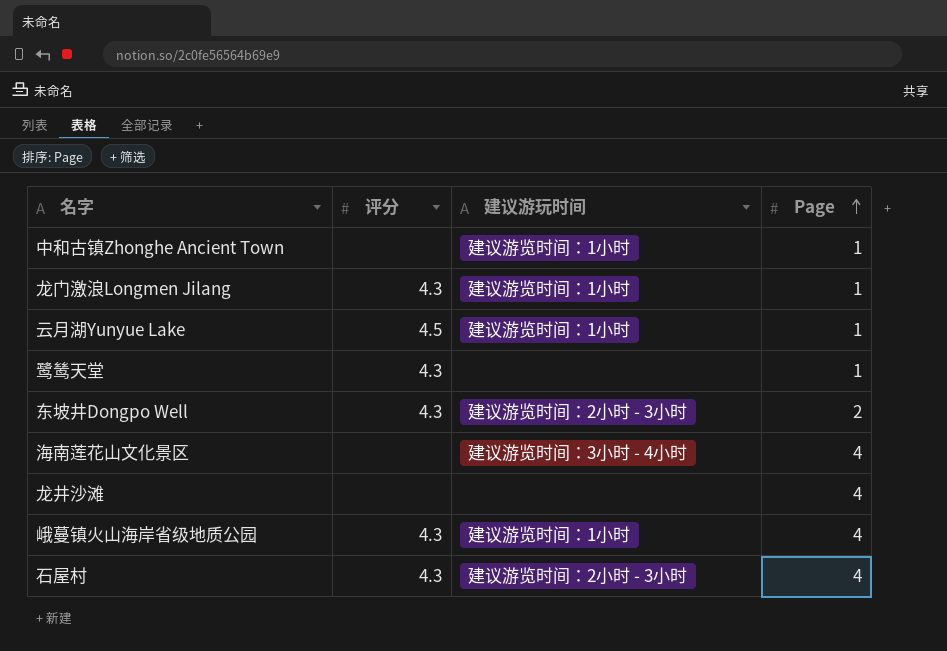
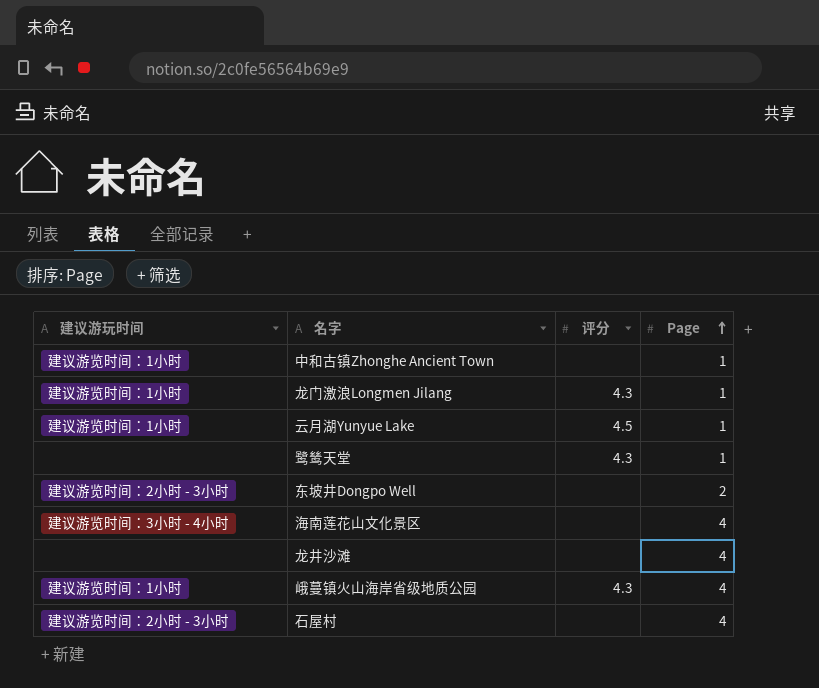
column 建议游玩时间 | position: 3 -> 1
东坡井Dongpo Well | 评分: 4.3 -> none
石屋村 | 评分: 4.3 -> none

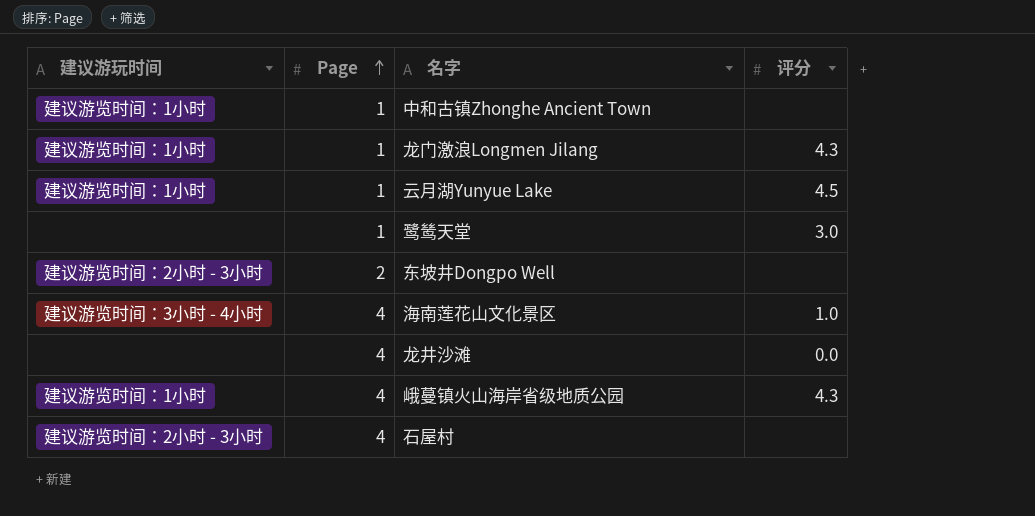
column Page | position: 4 -> 2
鹭鸶天堂 | 评分: 4.3 -> 3.0
海南莲花山文化景区 | 评分: none -> 1.0
龙井沙滩 | 评分: none -> 0.0

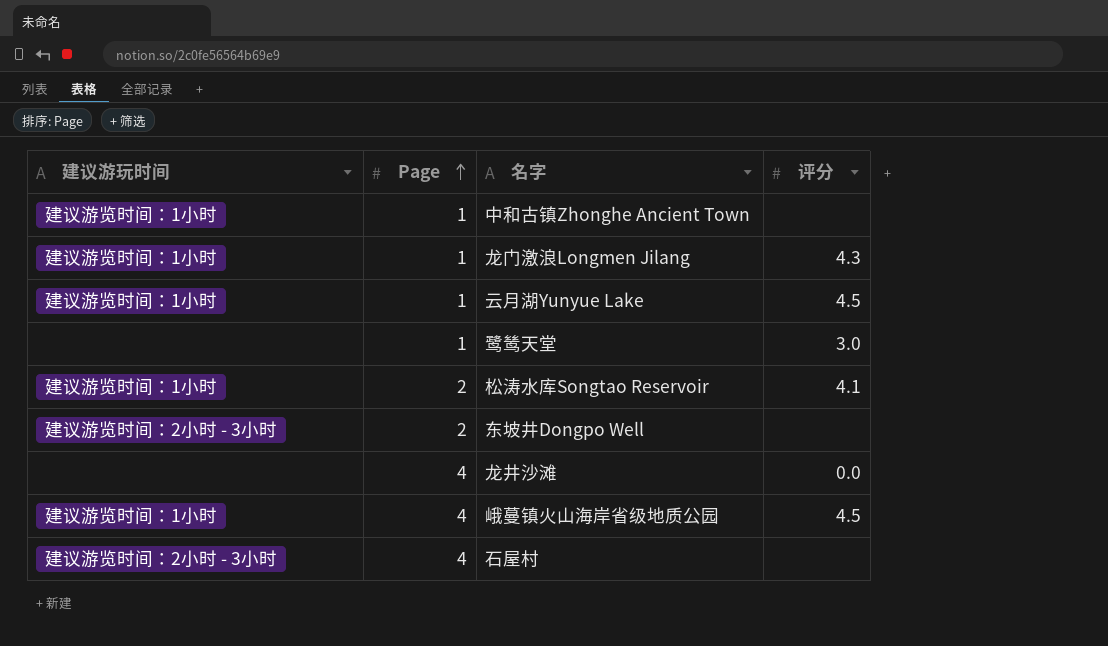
row 海南莲花山文化景区: 建议游览时间：3小时 - 4小时 | 4 | 1.0 -> none
row 松涛水库Songtao Reservoir: none -> 建议游览时间：1小时 | 2 | 4.1
峨蔓镇火山海岸省级地质公园 | 评分: 4.3 -> 4.5

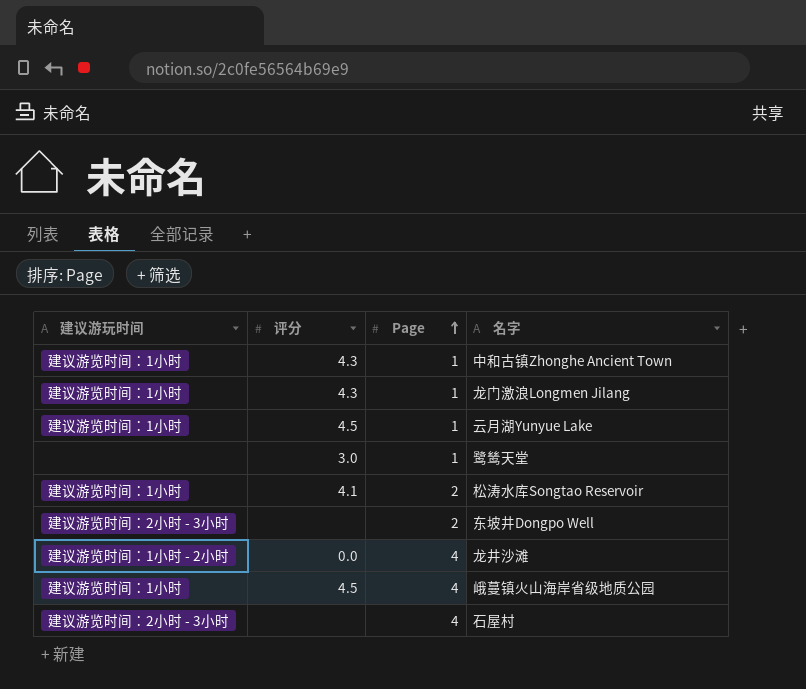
column 评分 | position: 4 -> 2
中和古镇Zhonghe Ancient Town | 评分: none -> 4.3
龙井沙滩 | 建议游玩时间: none -> 建议游览时间：1小时 - 2小时

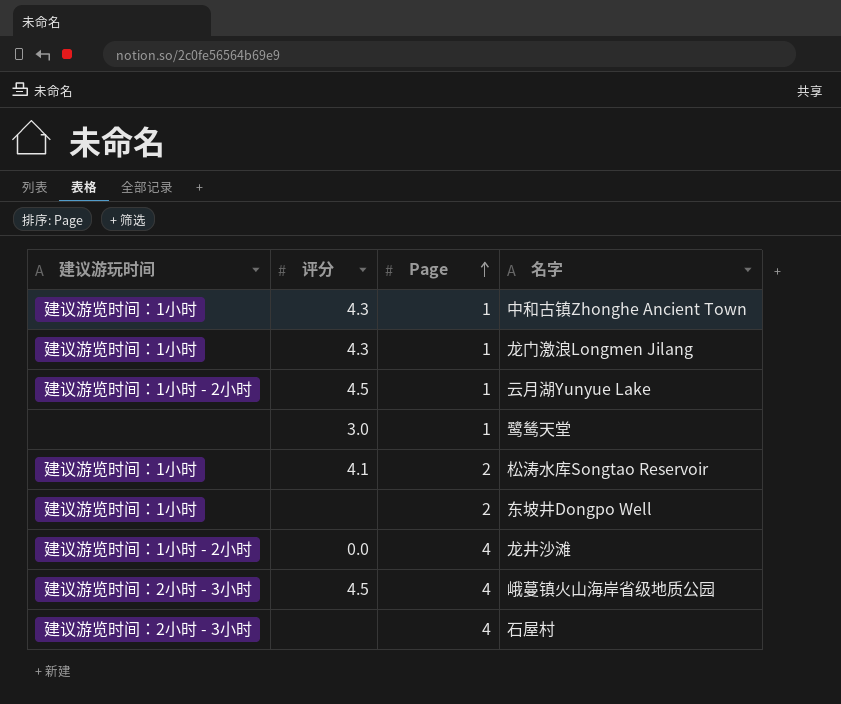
云月湖Yunyue Lake | 建议游玩时间: 建议游览时间：1小时 -> 建议游览时间：1小时 - 2小时
东坡井Dongpo Well | 建议游玩时间: 建议游览时间：2小时 - 3小时 -> 建议游览时间：1小时
峨蔓镇火山海岸省级地质公园 | 建议游玩时间: 建议游览时间：1小时 -> 建议游览时间：2小时 - 3小时

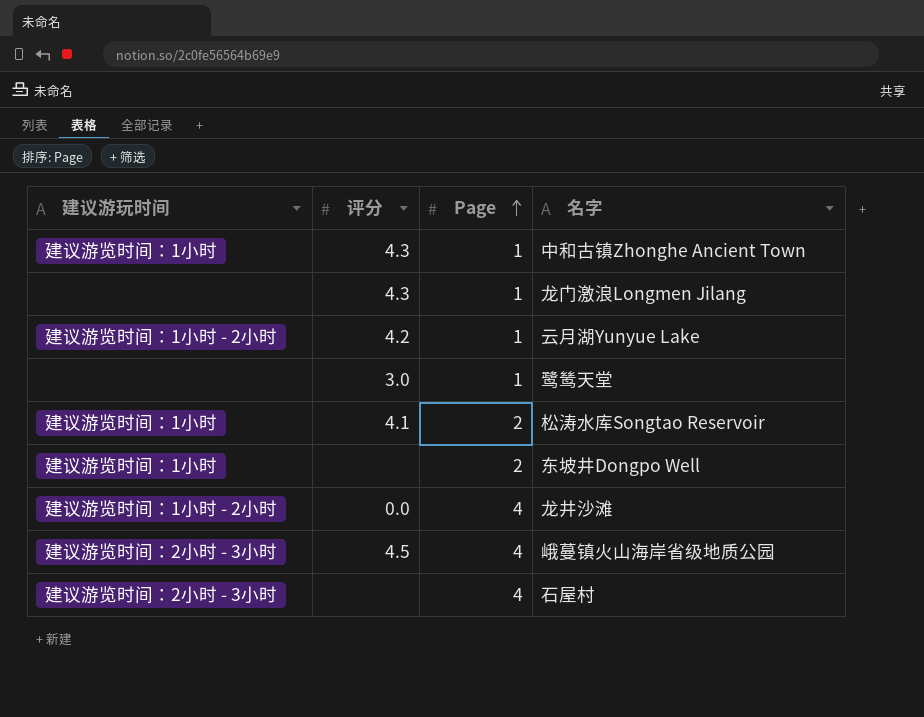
龙门激浪Longmen Jilang | 建议游玩时间: 建议游览时间：1小时 -> none
云月湖Yunyue Lake | 评分: 4.5 -> 4.2

